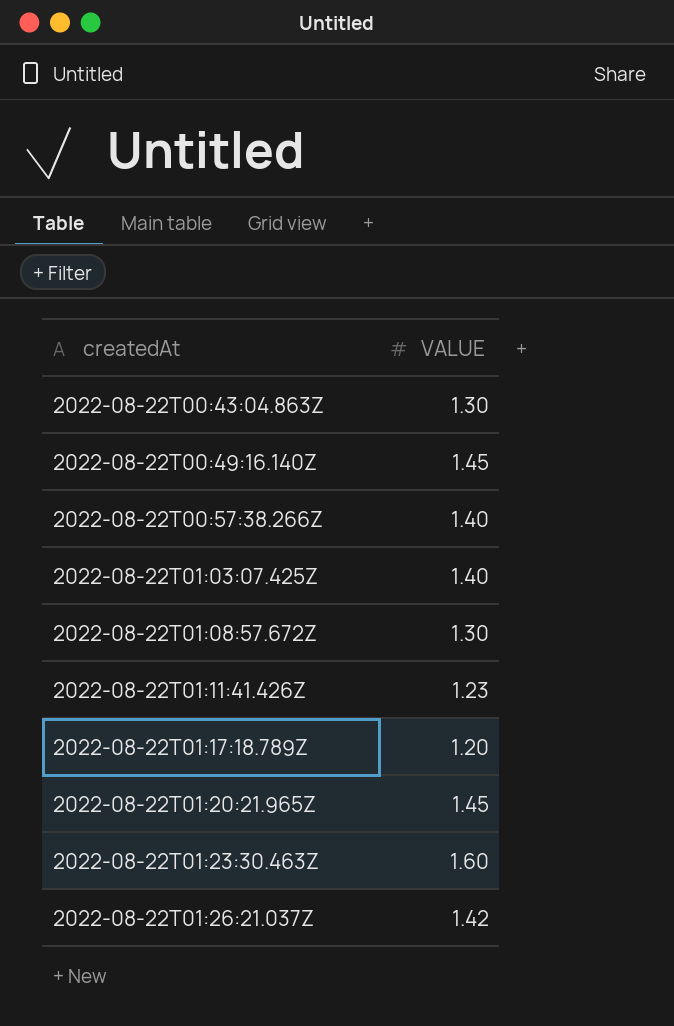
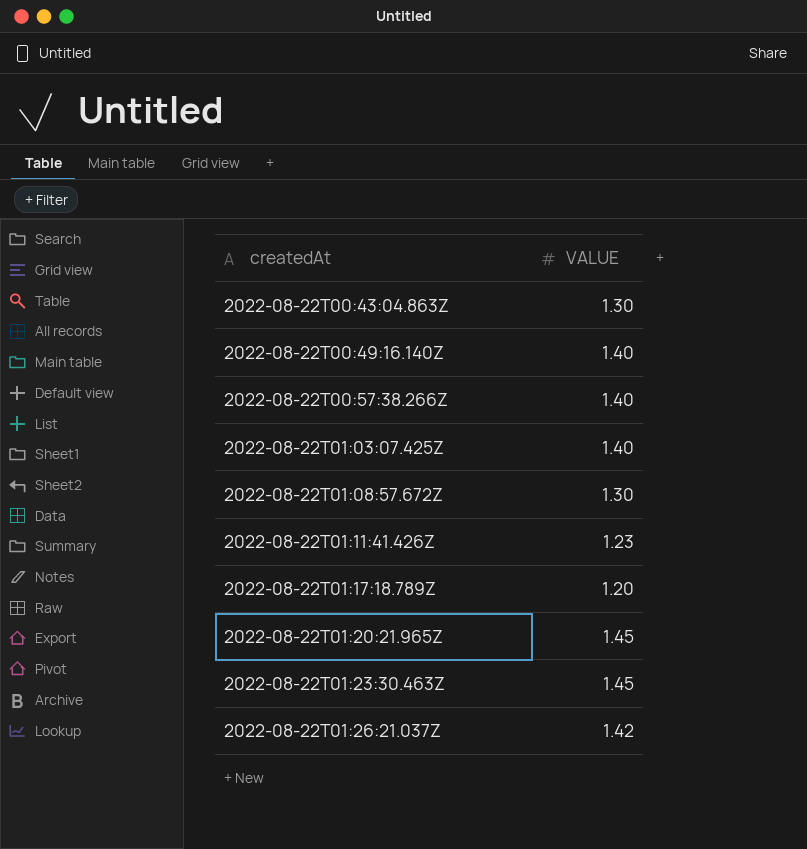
2022-08-22T00:49:16.140Z | VALUE: 1.45 -> 1.40
2022-08-22T01:23:30.463Z | VALUE: 1.60 -> 1.45

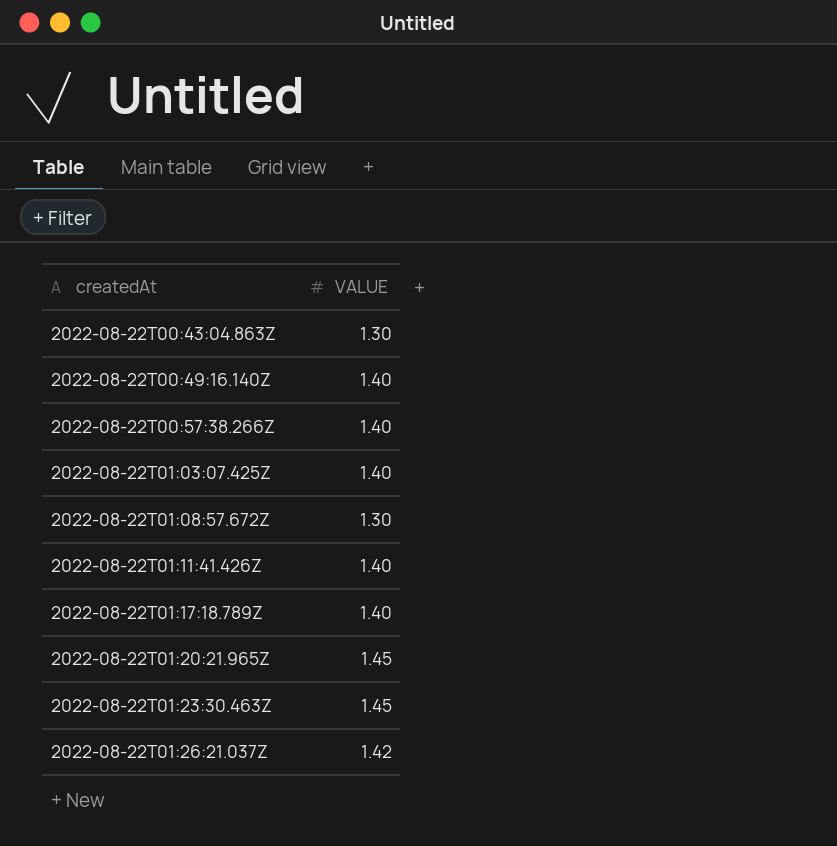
2022-08-22T01:11:41.426Z | VALUE: 1.23 -> 1.40
2022-08-22T01:17:18.789Z | VALUE: 1.20 -> 1.40

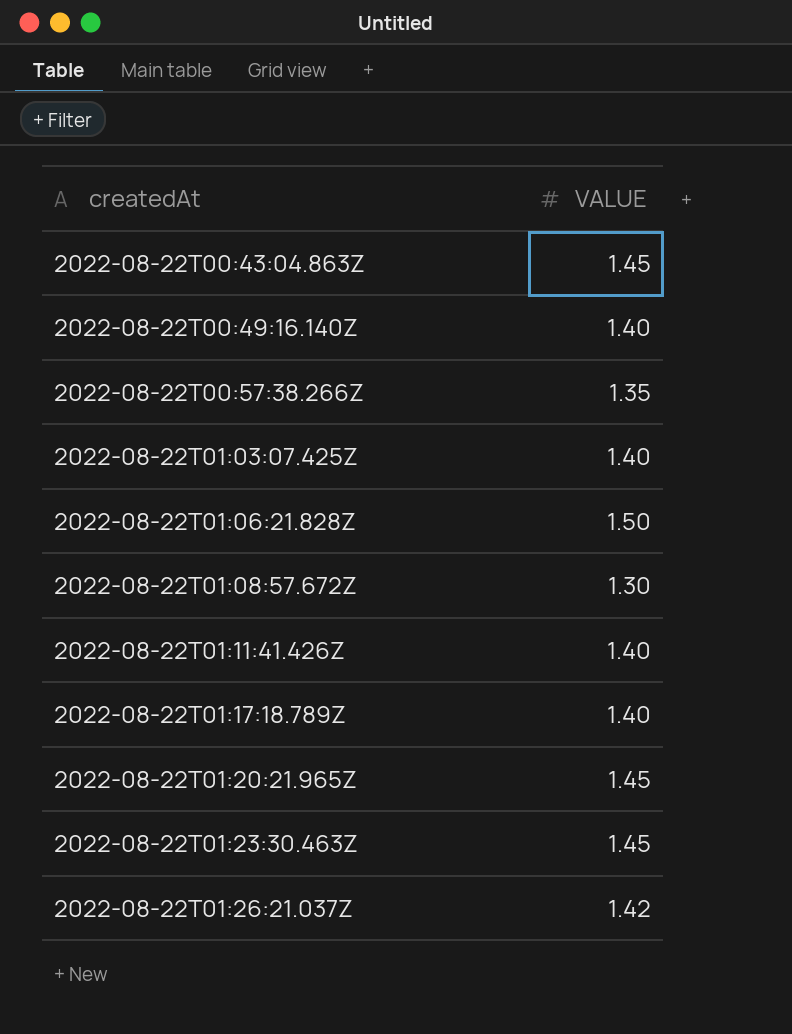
2022-08-22T00:43:04.863Z | VALUE: 1.30 -> 1.45
2022-08-22T00:57:38.266Z | VALUE: 1.40 -> 1.35
row 2022-08-22T01:06:21.828Z: none -> 1.50

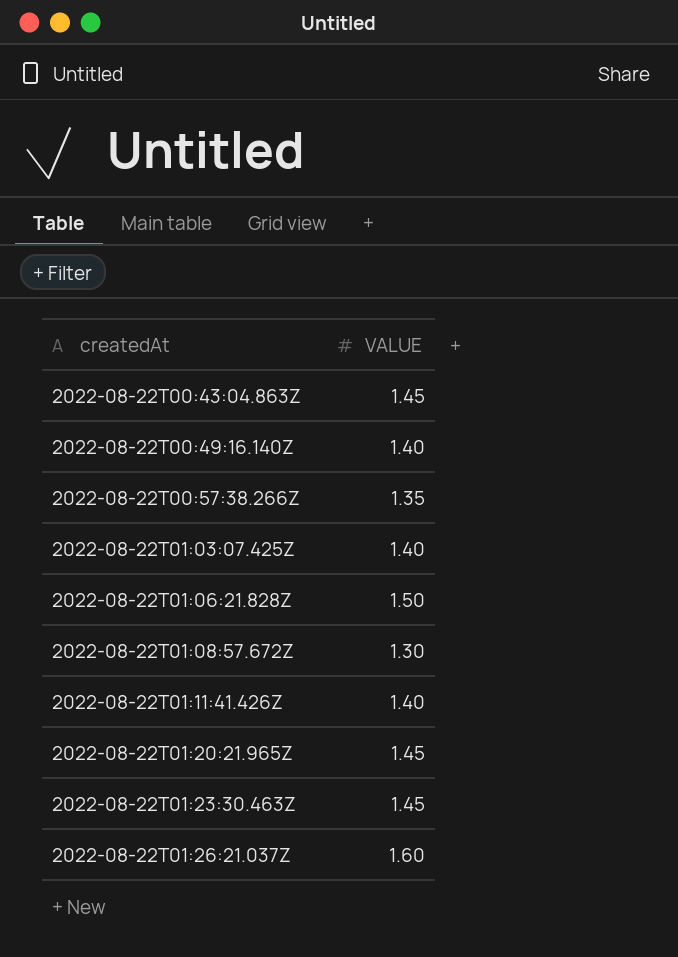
row 2022-08-22T01:17:18.789Z: 1.40 -> none
2022-08-22T01:26:21.037Z | VALUE: 1.42 -> 1.60

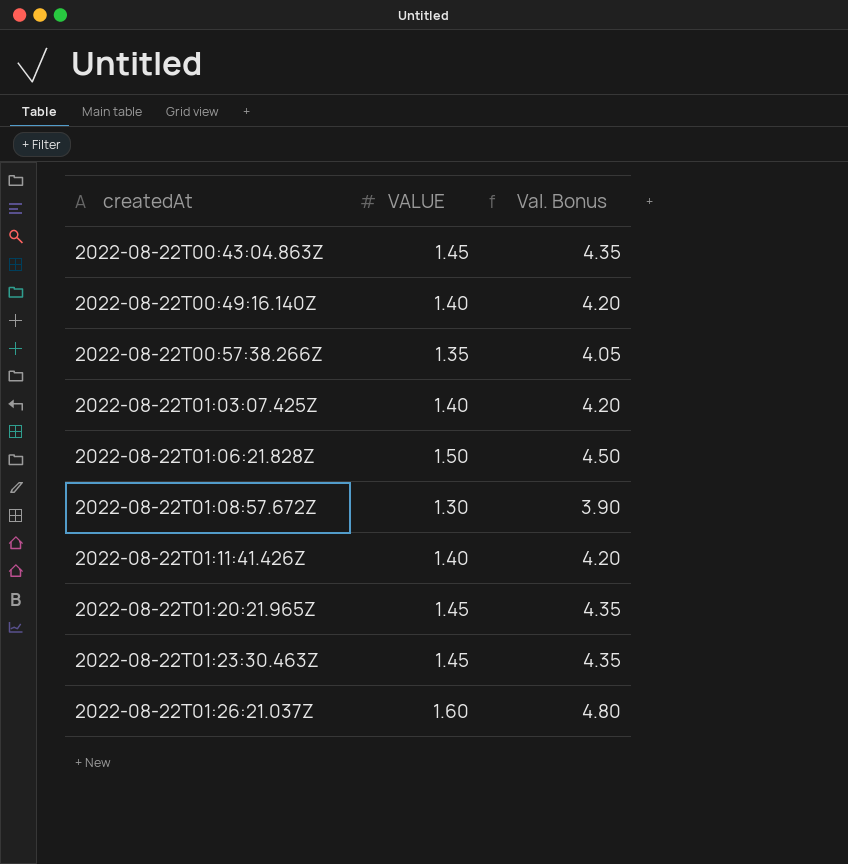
column Val. Bonus | formula: none -> [VALUE] * 3

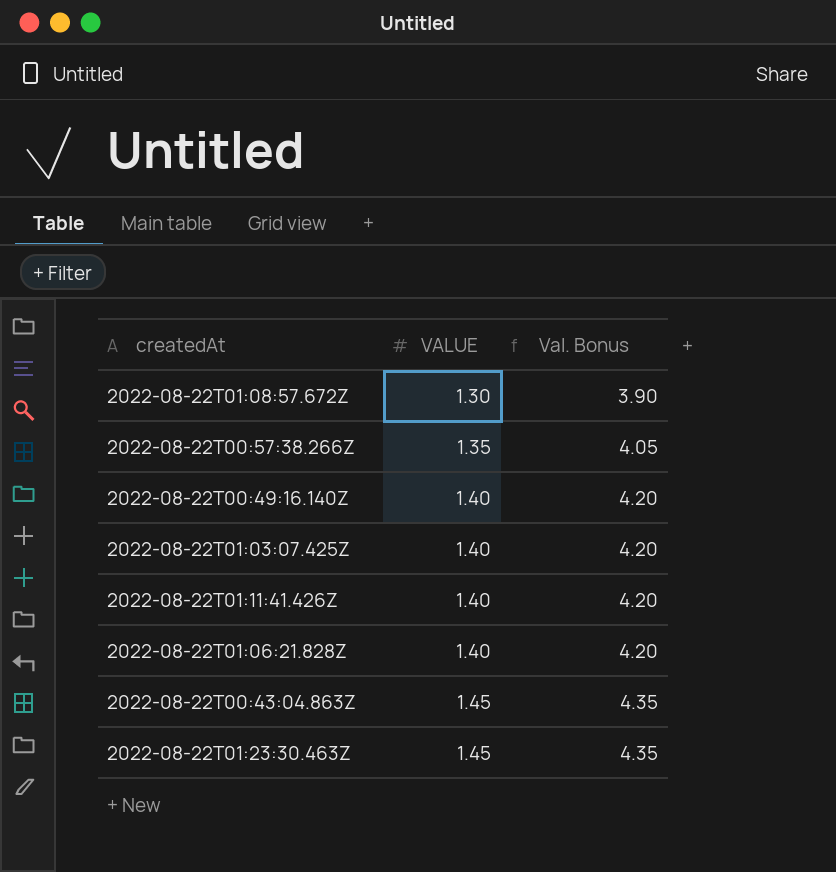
row order: createdAt ascending -> VALUE ascending
row 2022-08-22T01:20:21.965Z: 1.45 | 4.35 -> none
row 2022-08-22T01:26:21.037Z: 1.60 | 4.80 -> none
2022-08-22T01:06:21.828Z | VALUE: 1.50 -> 1.40
2022-08-22T01:06:21.828Z | Val. Bonus: 4.50 -> 4.20

